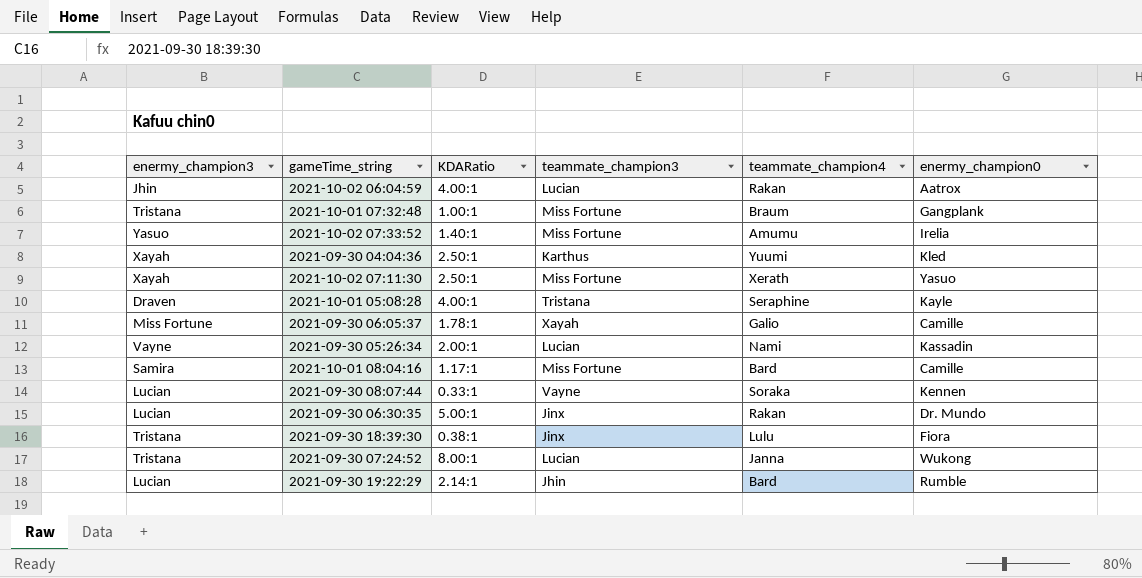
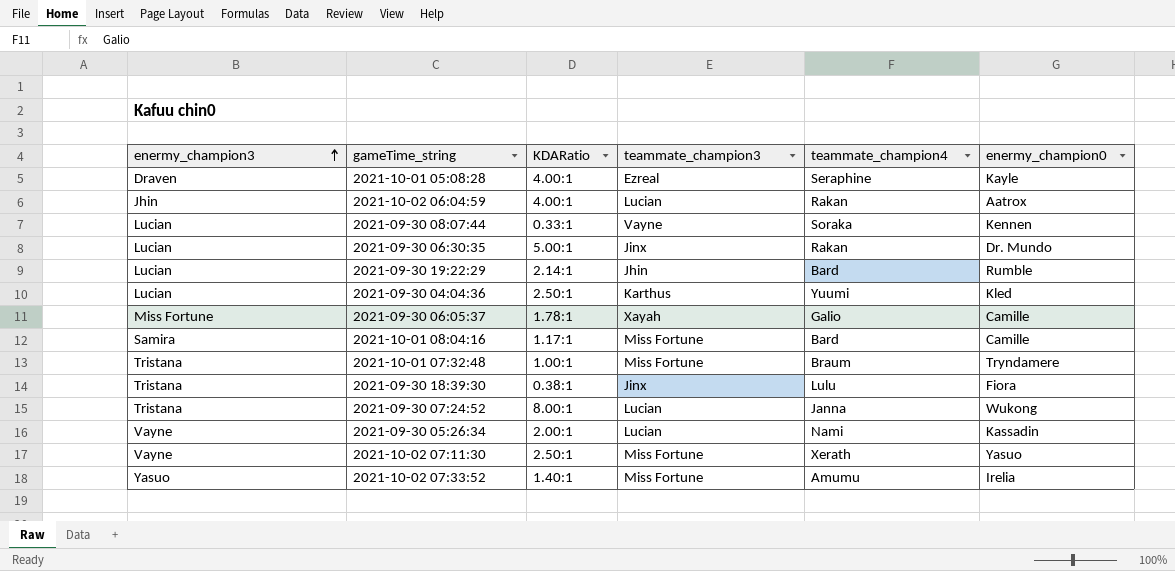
row order: none -> enermy_champion3 ascending
2021-10-01 05:08:28 | teammate_champion3: Tristana -> Ezreal
2021-09-30 04:04:36 | enermy_champion3: Xayah -> Lucian
2021-10-01 07:32:48 | enermy_champion0: Gangplank -> Tryndamere
2021-10-02 07:11:30 | enermy_champion3: Xayah -> Vayne

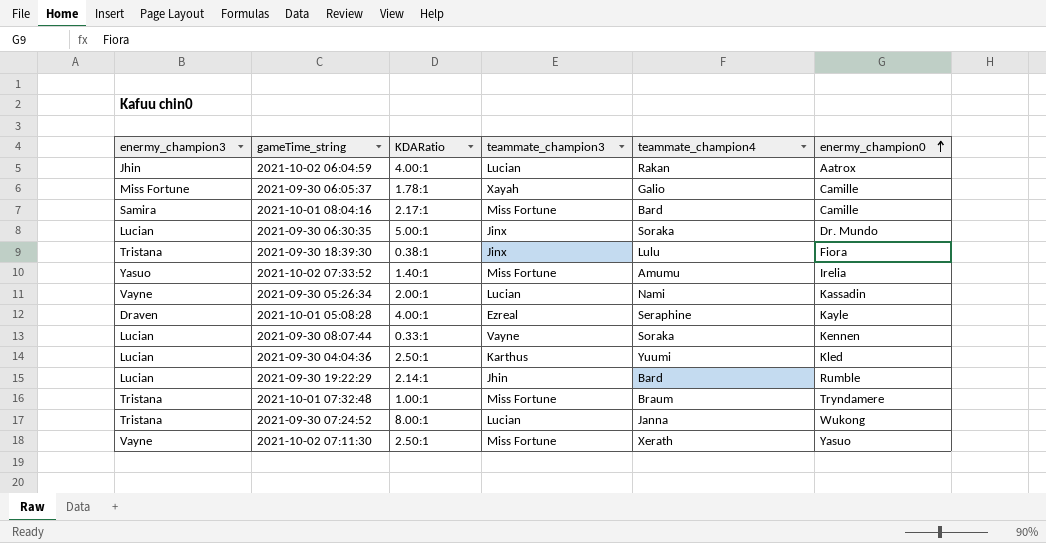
row order: enermy_champion3 ascending -> enermy_champion0 ascending
2021-10-01 08:04:16 | KDARatio: 1.17:1 -> 2.17:1
2021-09-30 06:30:35 | teammate_champion4: Rakan -> Soraka

